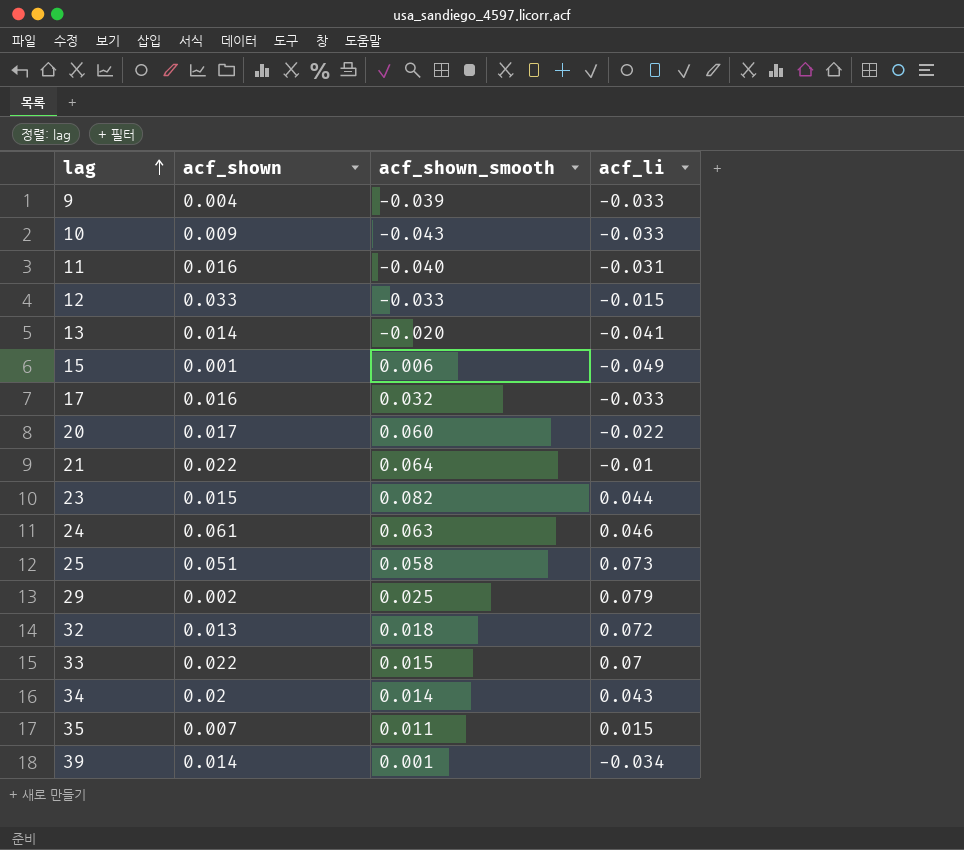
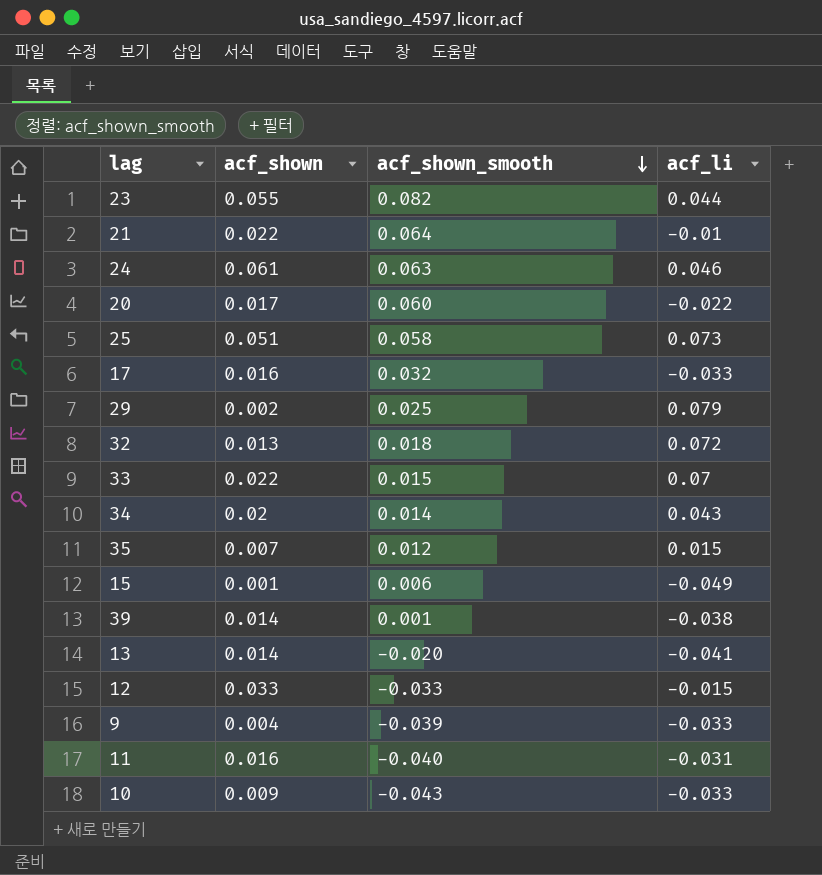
row order: lag ascending -> acf_shown_smooth descending
23 | acf_shown: 0.015 -> 0.055
35 | acf_shown_smooth: 0.011 -> 0.012
39 | acf_li: -0.034 -> -0.038

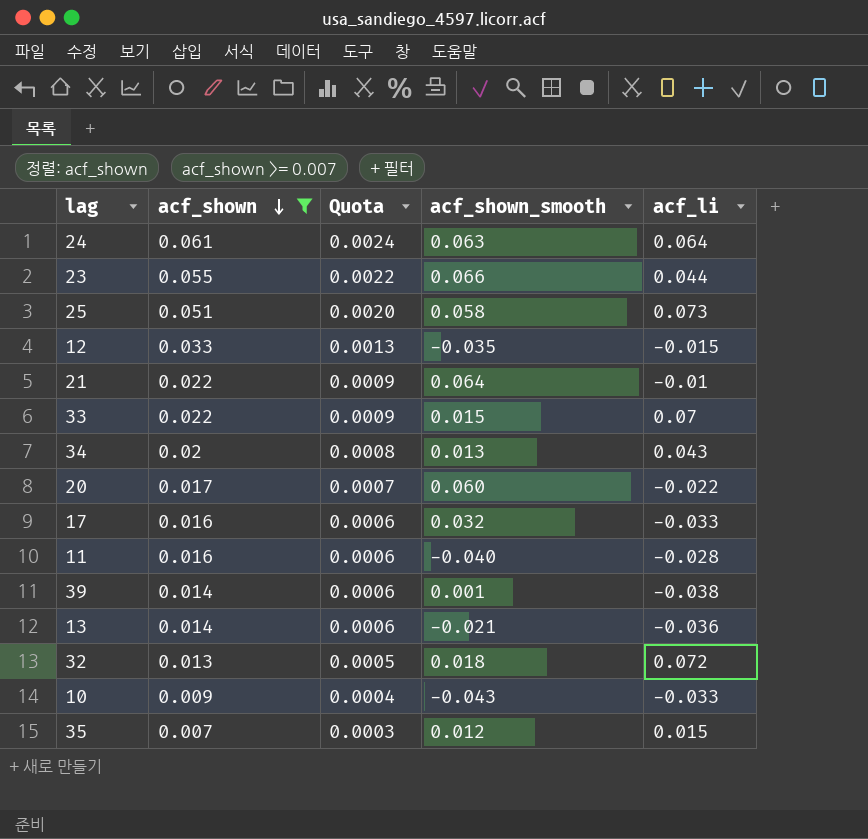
filter: none -> acf_shown >= 0.007
row order: acf_shown_smooth descending -> acf_shown descending
column Quota | formula: none -> [acf_shown] * 0.04
24 | acf_li: 0.046 -> 0.064
23 | acf_shown_smooth: 0.082 -> 0.066
12 | acf_shown_smooth: -0.033 -> -0.035
34 | acf_shown_smooth: 0.014 -> 0.013
11 | acf_li: -0.031 -> -0.028
13 | acf_shown_smooth: -0.020 -> -0.021
13 | acf_li: -0.041 -> -0.036

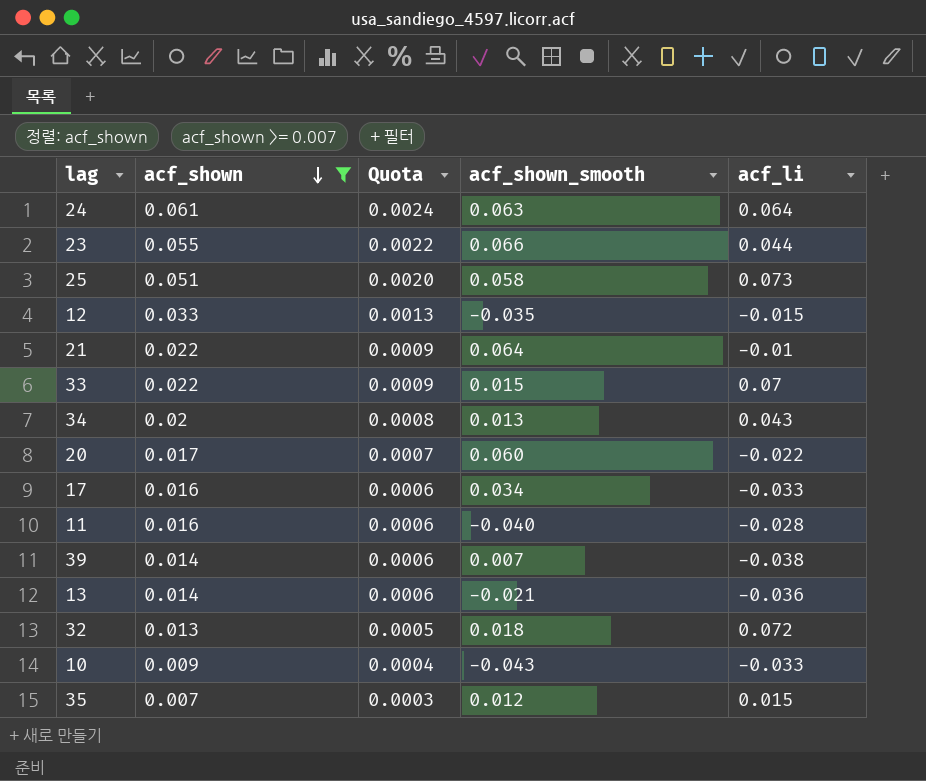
17 | acf_shown_smooth: 0.032 -> 0.034
39 | acf_shown_smooth: 0.001 -> 0.007

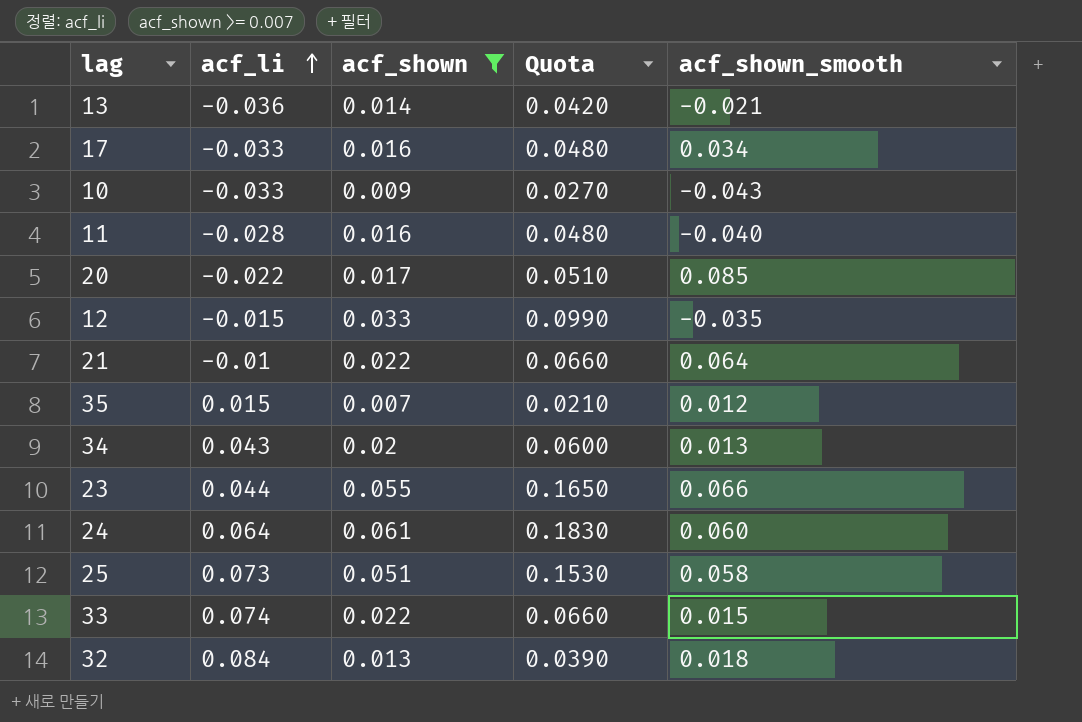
row order: acf_shown descending -> acf_li ascending
column acf_li | position: 5 -> 2
column Quota | formula: [acf_shown] * 0.04 -> [acf_shown] * 3
row 39: 0.014 | 0.0006 | 0.007 | -0.038 -> none
20 | acf_shown_smooth: 0.060 -> 0.085
24 | acf_shown_smooth: 0.063 -> 0.060
33 | acf_li: 0.07 -> 0.074
32 | acf_li: 0.072 -> 0.084

